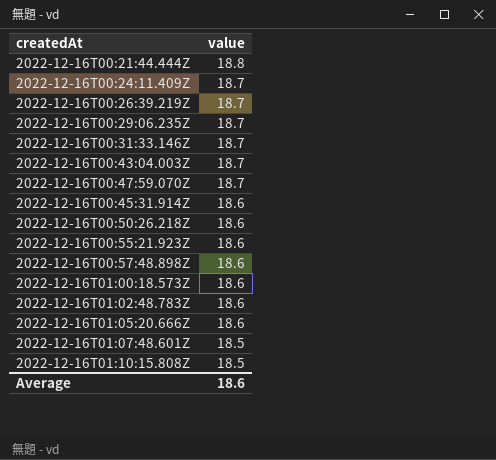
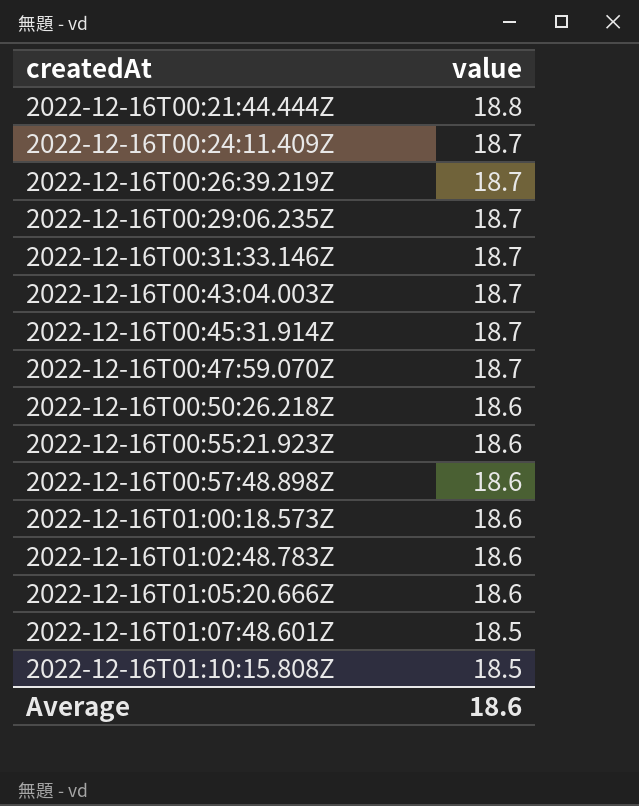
row order: value descending -> createdAt ascending
2022-12-16T00:45:31.914Z | value: 18.6 -> 18.7

